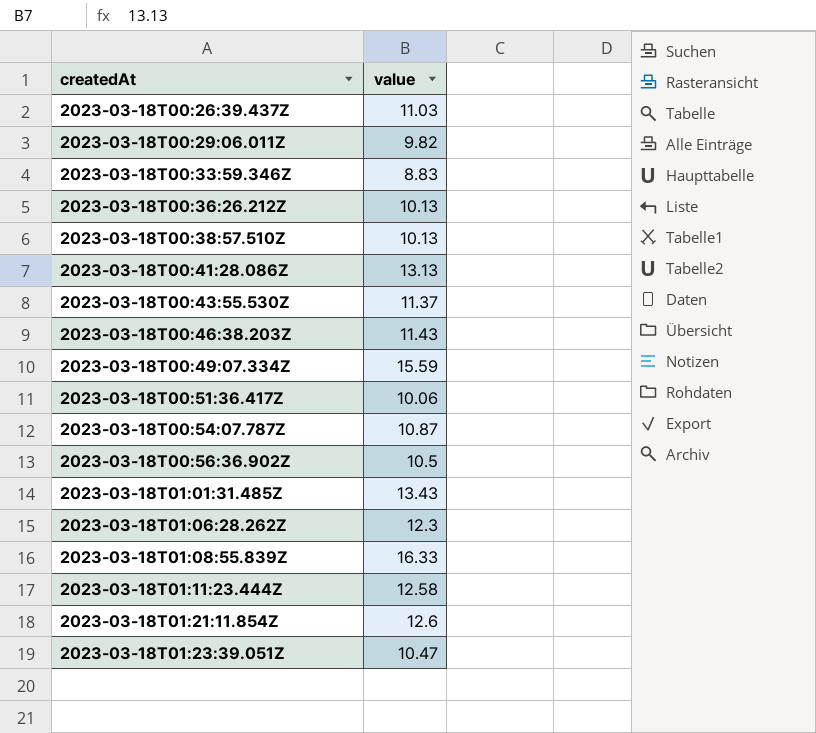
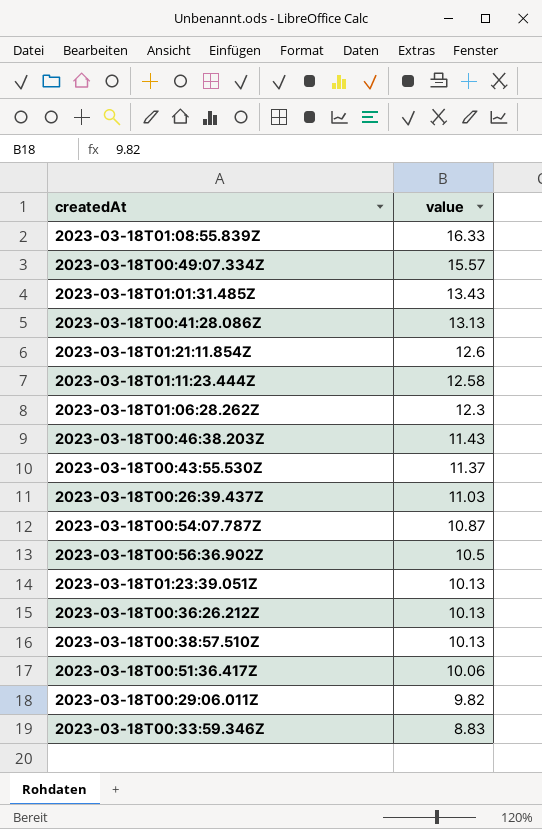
row order: createdAt ascending -> value descending
2023-03-18T00:49:07.334Z | value: 15.59 -> 15.57
2023-03-18T01:23:39.051Z | value: 10.47 -> 10.13

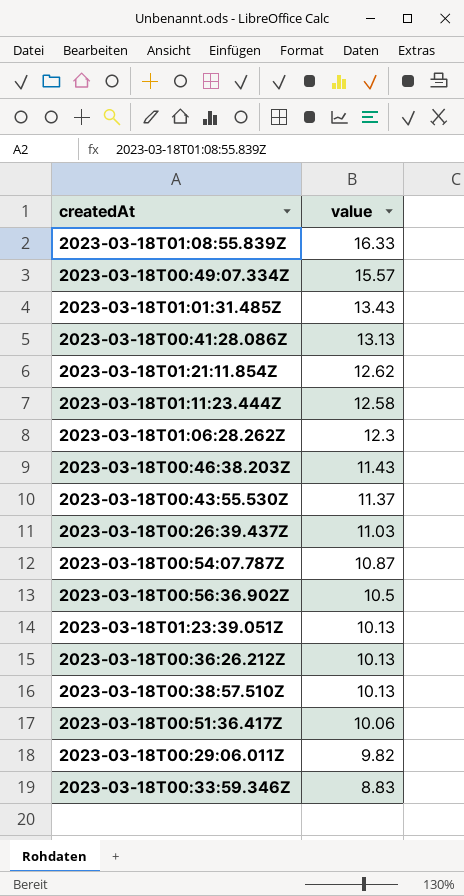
2023-03-18T01:21:11.854Z | value: 12.6 -> 12.62

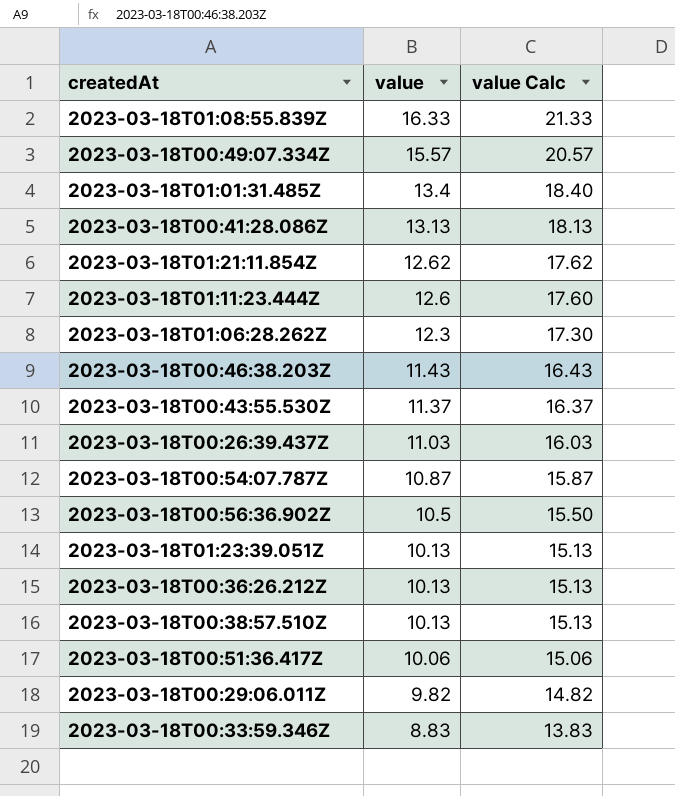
column value Calc | formula: none -> [value] + 5
2023-03-18T01:01:31.485Z | value: 13.43 -> 13.4
2023-03-18T01:11:23.444Z | value: 12.58 -> 12.6

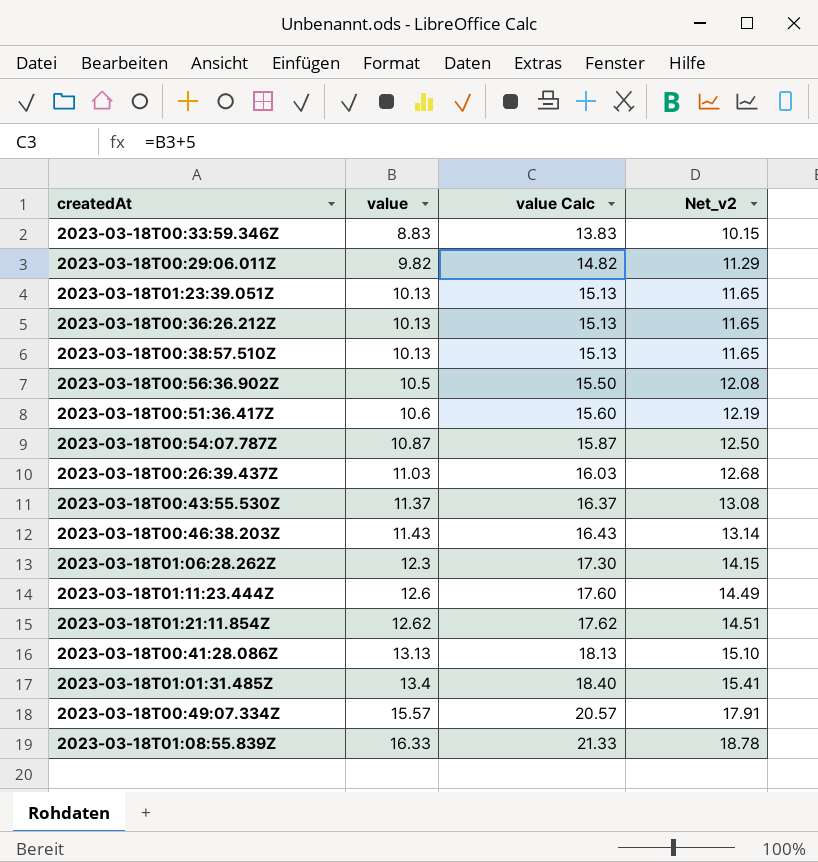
row order: value descending -> value ascending
column Net_v2 | formula: none -> [value] * 1.15
2023-03-18T00:51:36.417Z | value: 10.06 -> 10.6
2023-03-18T00:51:36.417Z | value Calc: 15.06 -> 15.60

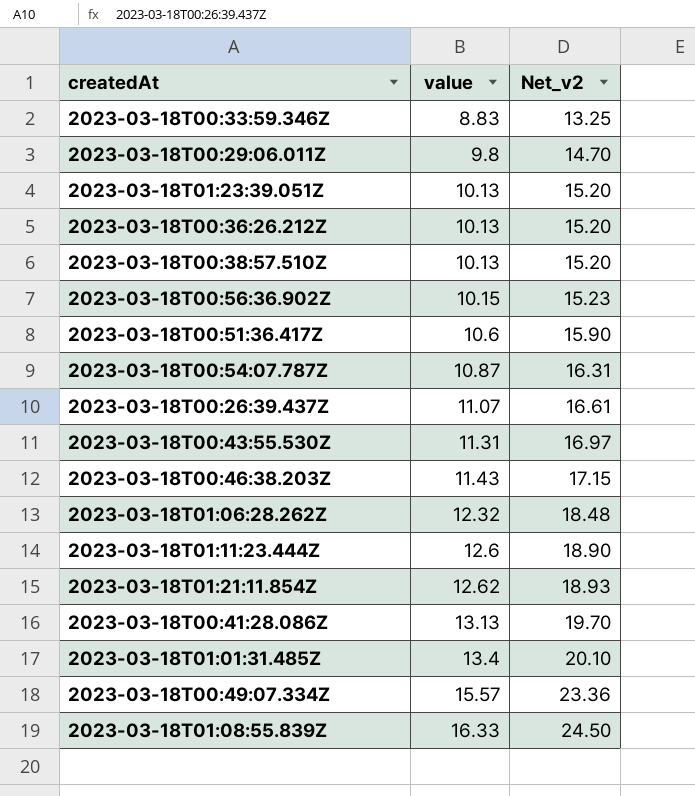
column value Calc | formula: [value] + 5 -> none
column Net_v2 | formula: [value] * 1.15 -> [value] * 1.5
2023-03-18T00:29:06.011Z | value: 9.82 -> 9.8
2023-03-18T00:56:36.902Z | value: 10.5 -> 10.15
2023-03-18T00:26:39.437Z | value: 11.03 -> 11.07
2023-03-18T00:43:55.530Z | value: 11.37 -> 11.31
2023-03-18T01:06:28.262Z | value: 12.3 -> 12.32

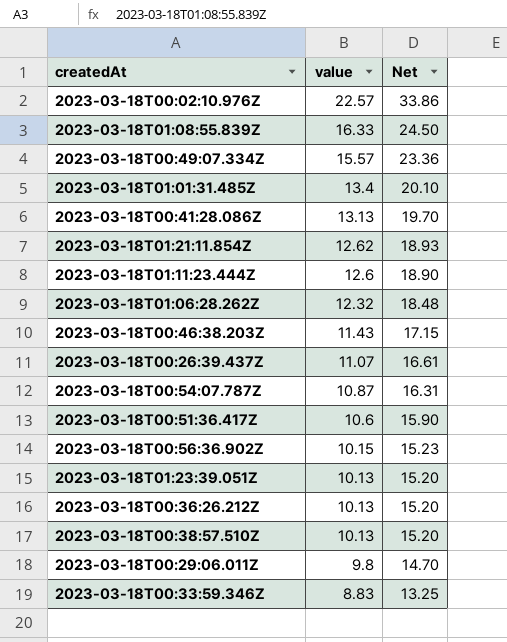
row order: value ascending -> value descending
column name: Net_v2 -> Net
row 2023-03-18T00:43:55.530Z: 11.31 | 16.97 -> none
row 2023-03-18T00:02:10.976Z: none -> 22.57 | 33.86

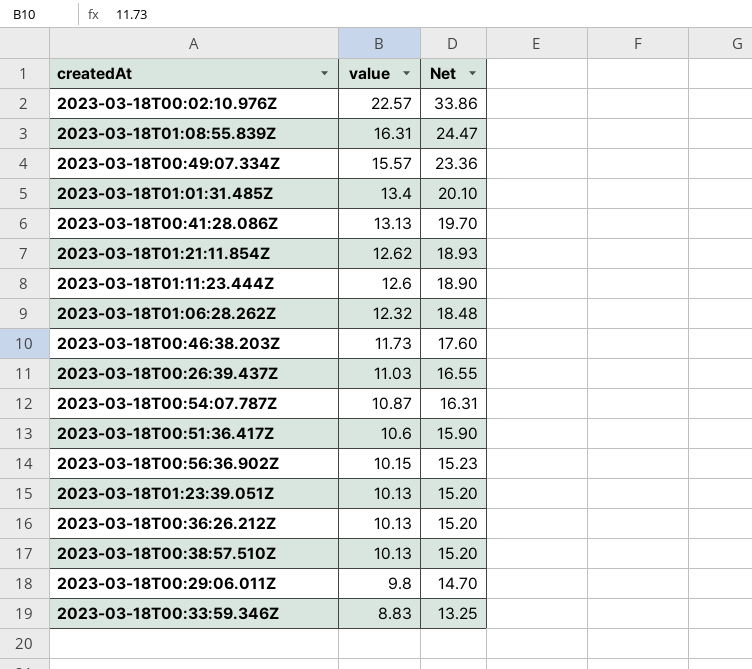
2023-03-18T01:08:55.839Z | value: 16.33 -> 16.31
2023-03-18T01:08:55.839Z | Net: 24.50 -> 24.47
2023-03-18T00:46:38.203Z | value: 11.43 -> 11.73
2023-03-18T00:46:38.203Z | Net: 17.15 -> 17.60
2023-03-18T00:26:39.437Z | value: 11.07 -> 11.03
2023-03-18T00:26:39.437Z | Net: 16.61 -> 16.55

